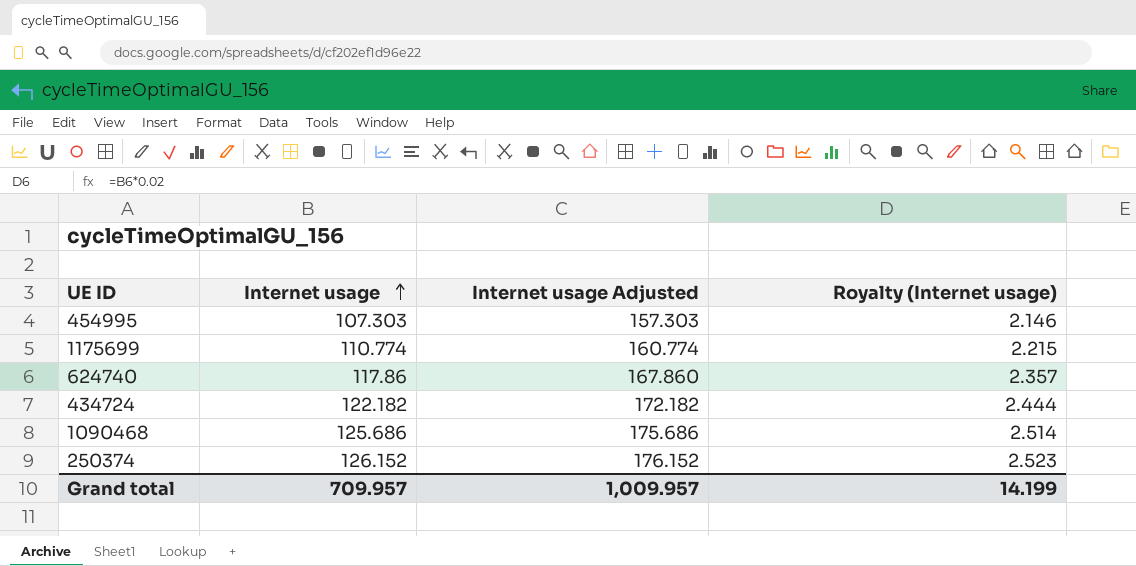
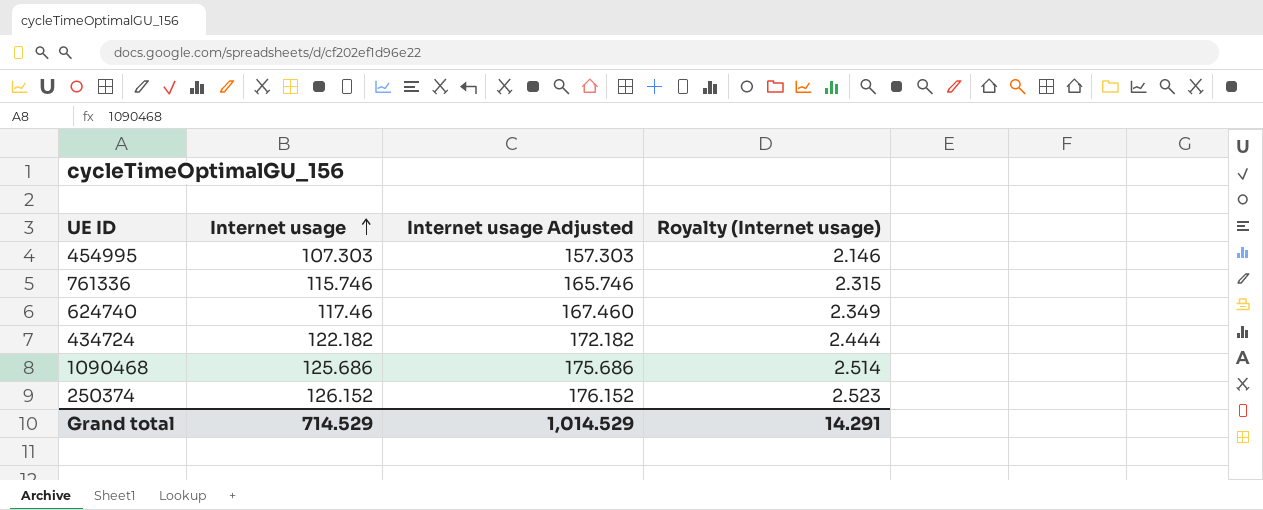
row 1175699: 110.774 | 160.774 | 2.215 -> none
row 761336: none -> 115.746 | 165.746 | 2.315
624740 | Internet usage: 117.86 -> 117.46
624740 | Internet usage Adjusted: 167.860 -> 167.460
624740 | Royalty (Internet usage): 2.357 -> 2.349
Grand total | Internet usage: 709.957 -> 714.529
Grand total | Internet usage Adjusted: 1,009.957 -> 1,014.529
Grand total | Royalty (Internet usage): 14.199 -> 14.291

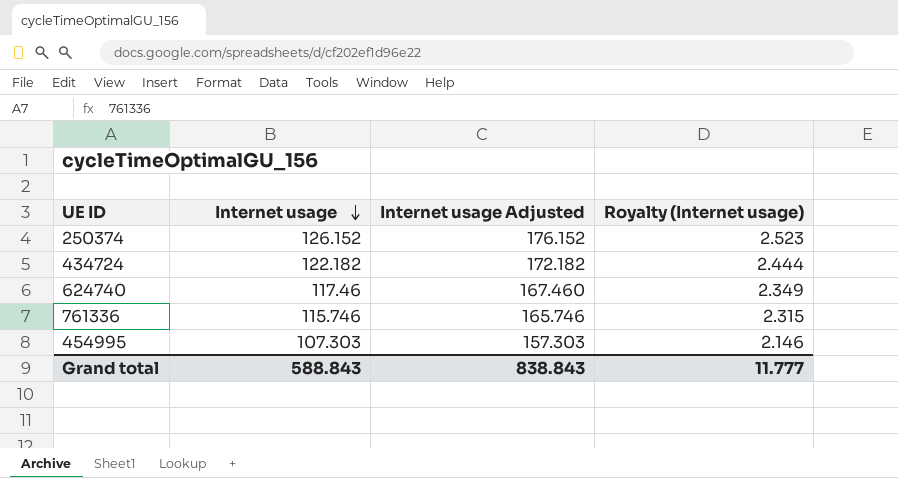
row order: Internet usage ascending -> Internet usage descending
row 1090468: 125.686 | 175.686 | 2.514 -> none
Grand total | Internet usage: 714.529 -> 588.843
Grand total | Internet usage Adjusted: 1,014.529 -> 838.843
Grand total | Royalty (Internet usage): 14.291 -> 11.777

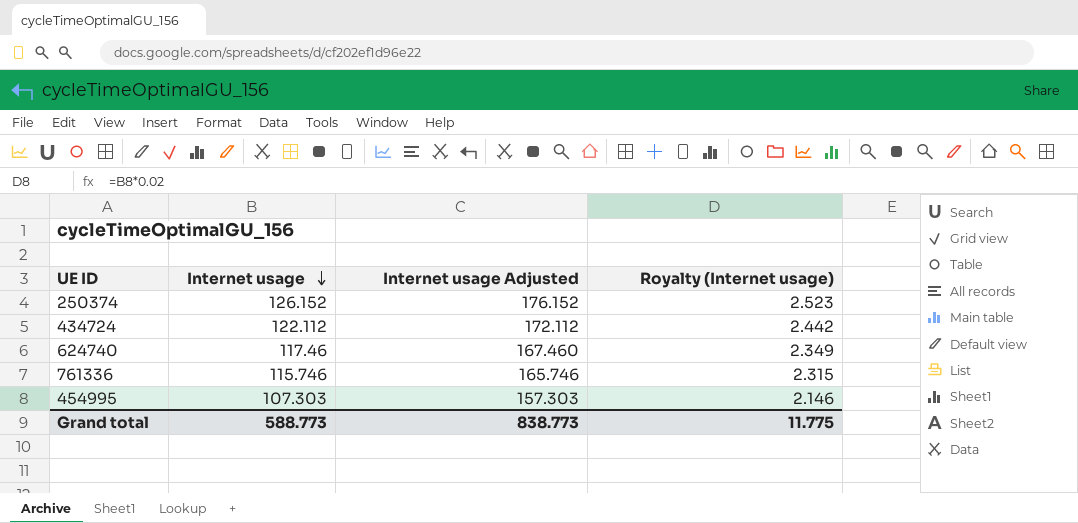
434724 | Internet usage: 122.182 -> 122.112
434724 | Internet usage Adjusted: 172.182 -> 172.112
434724 | Royalty (Internet usage): 2.444 -> 2.442
Grand total | Internet usage: 588.843 -> 588.773
Grand total | Internet usage Adjusted: 838.843 -> 838.773
Grand total | Royalty (Internet usage): 11.777 -> 11.775

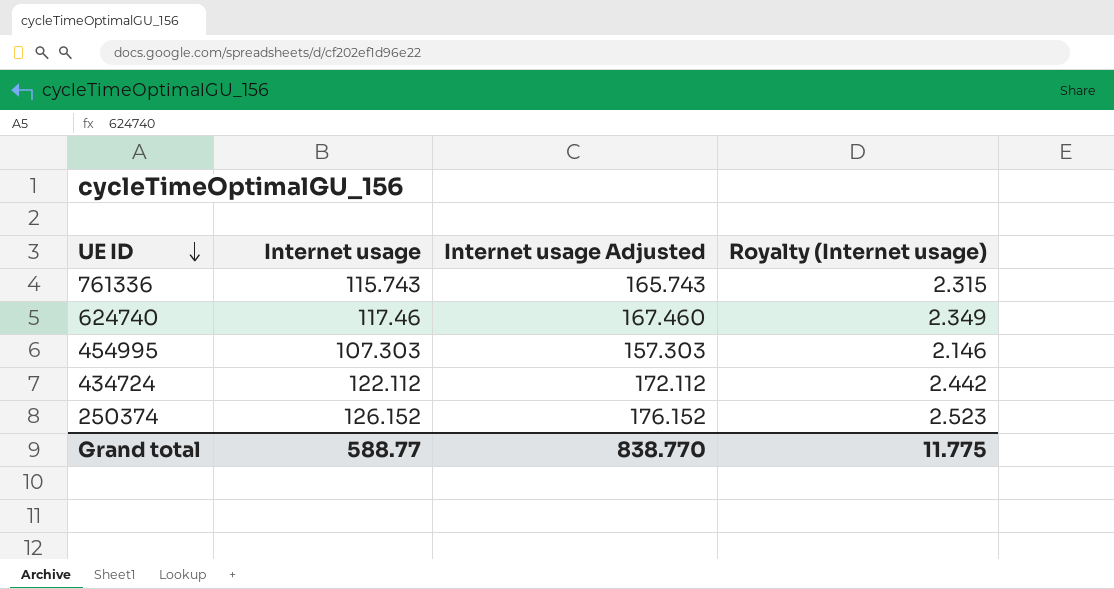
row order: Internet usage descending -> UE ID descending
761336 | Internet usage: 115.746 -> 115.743
761336 | Internet usage Adjusted: 165.746 -> 165.743
Grand total | Internet usage: 588.773 -> 588.77
Grand total | Internet usage Adjusted: 838.773 -> 838.770

